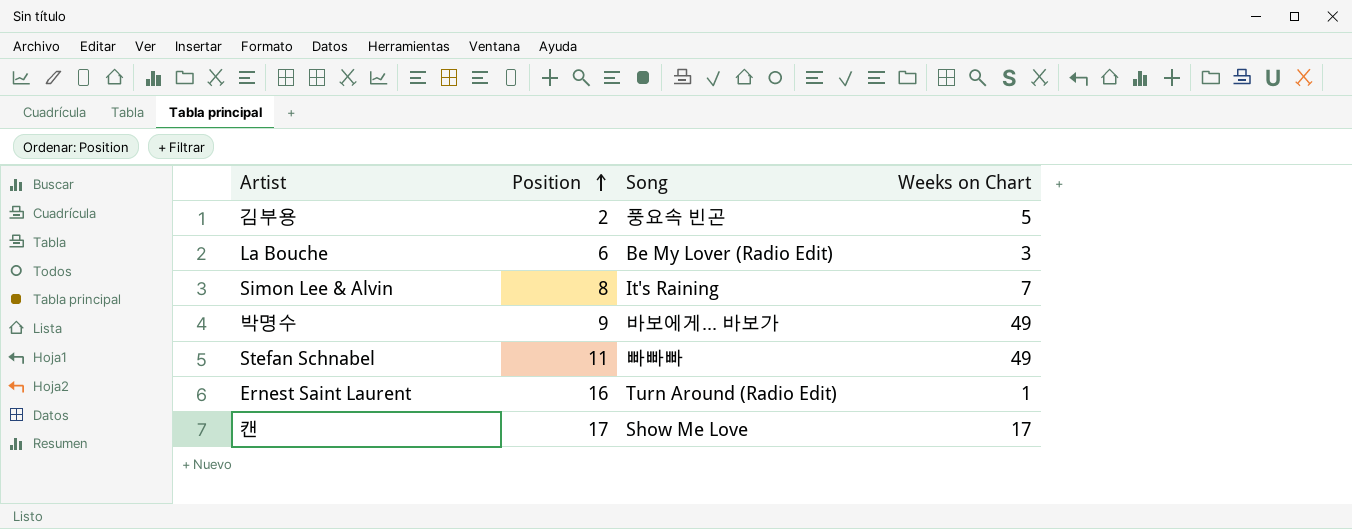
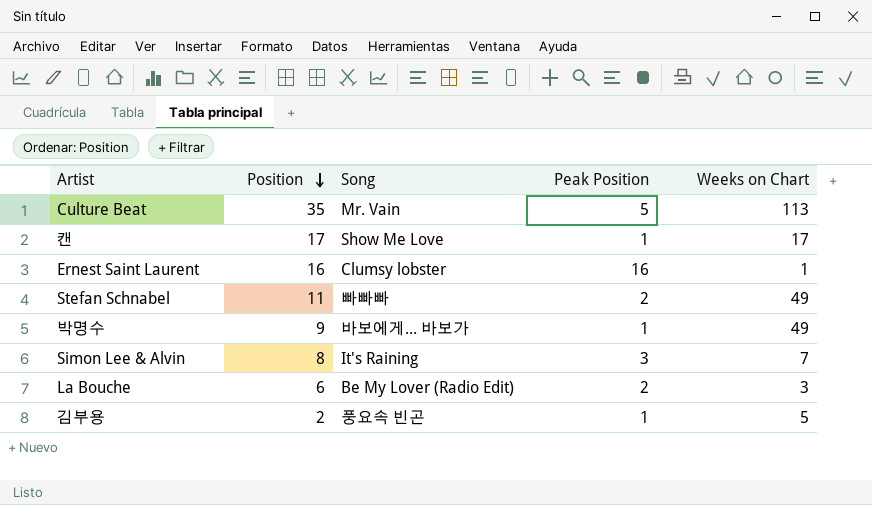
row order: Position ascending -> Position descending
column Peak Position | position: none -> 4
row Culture Beat: none -> 35 | Mr. Vain | 5 | 113
Ernest Saint Laurent | Song: Turn Around (Radio Edit) -> Clumsy lobster

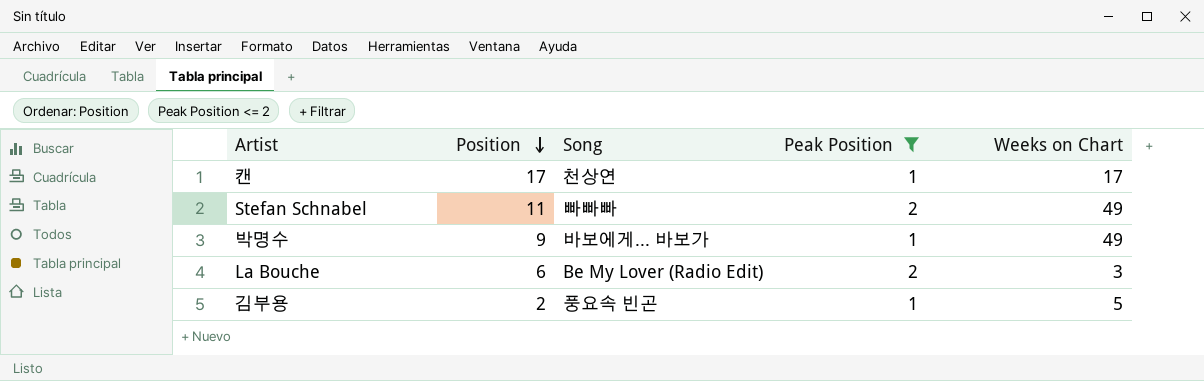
filter: none -> Peak Position <= 2
캔 | Song: Show Me Love -> 천상연

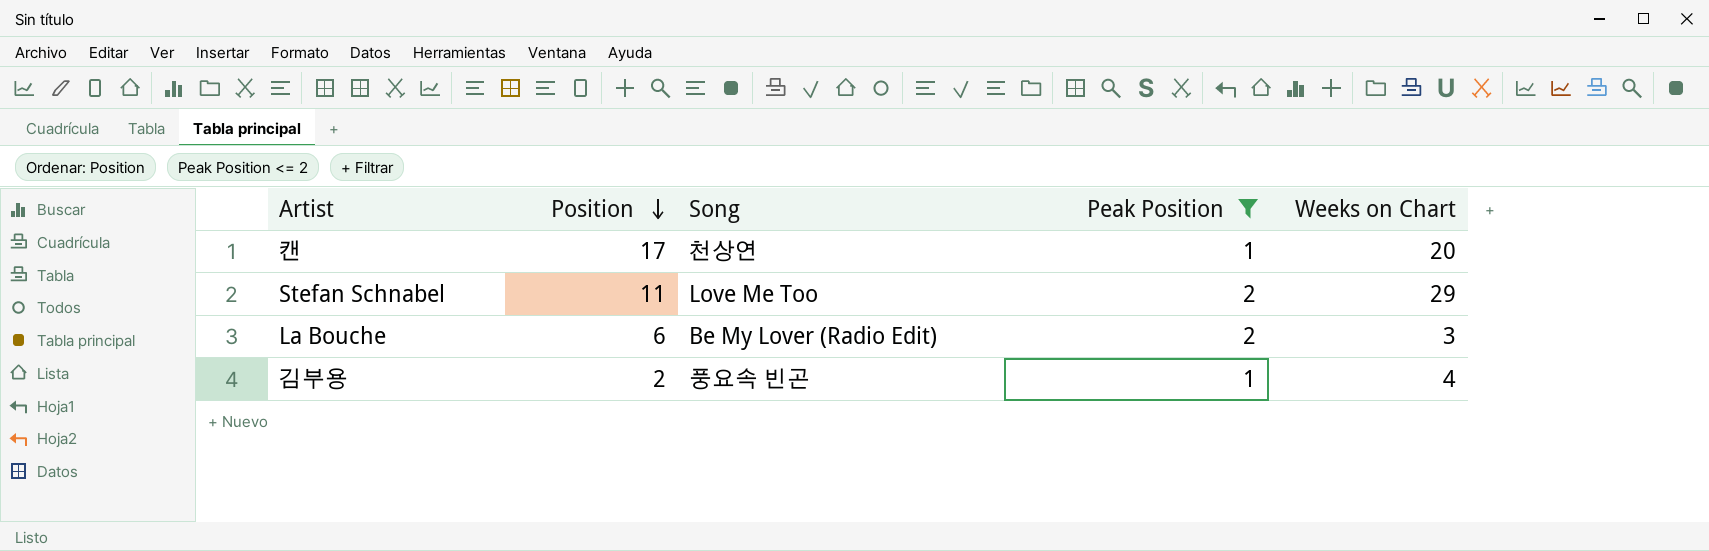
row 박명수: 9 | 바보에게... 바보가 | 1 | 49 -> none
캔 | Weeks on Chart: 17 -> 20
Stefan Schnabel | Song: 빠빠빠 -> Love Me Too
Stefan Schnabel | Weeks on Chart: 49 -> 29
김부용 | Weeks on Chart: 5 -> 4

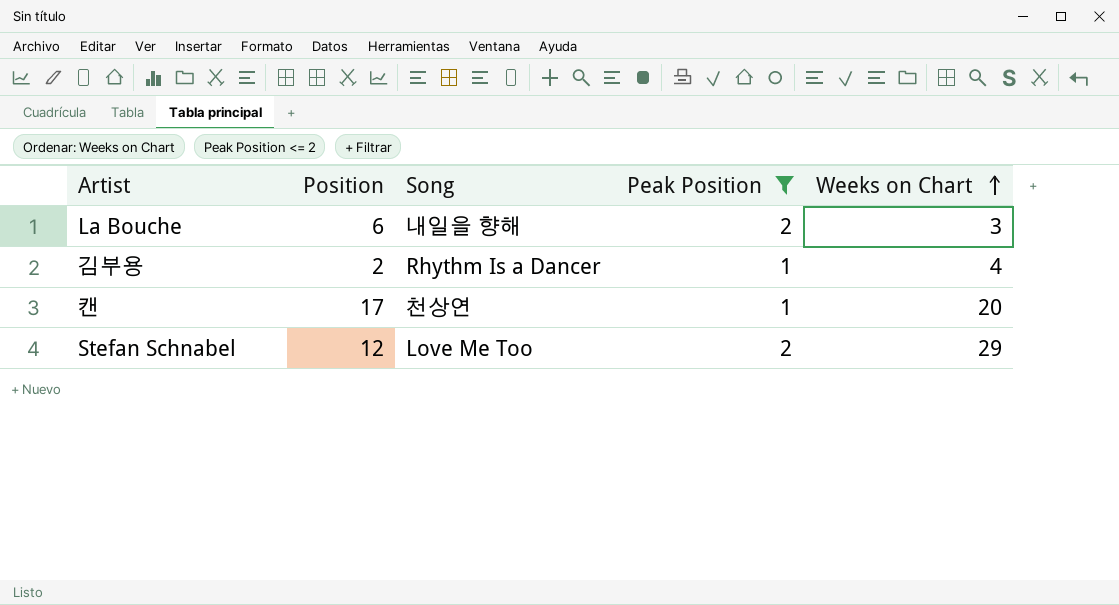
row order: Position descending -> Weeks on Chart ascending
La Bouche | Song: Be My Lover (Radio Edit) -> 내일을 향해
김부용 | Song: 풍요속 빈곤 -> Rhythm Is a Dancer
Stefan Schnabel | Position: 11 -> 12

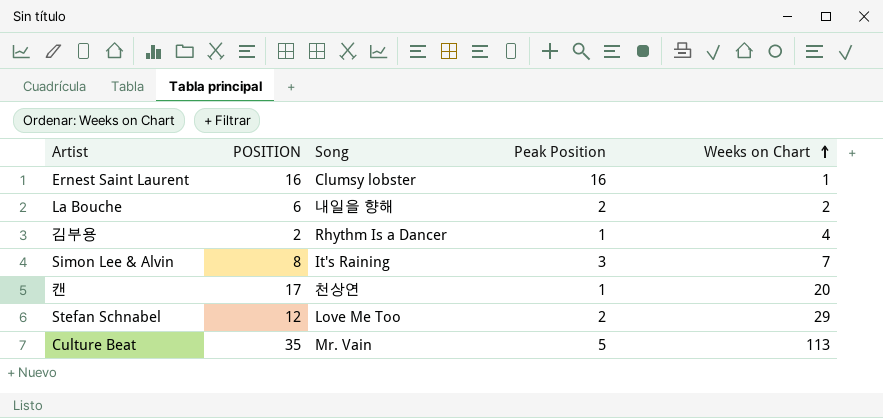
filter: Peak Position <= 2 -> none
column name: Position -> POSITION
La Bouche | Weeks on Chart: 3 -> 2

